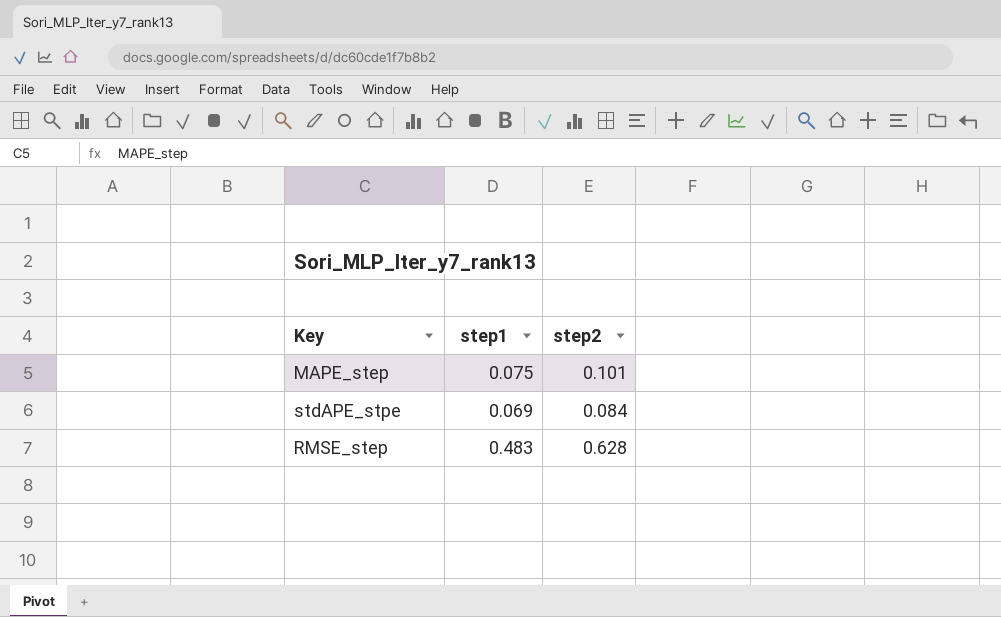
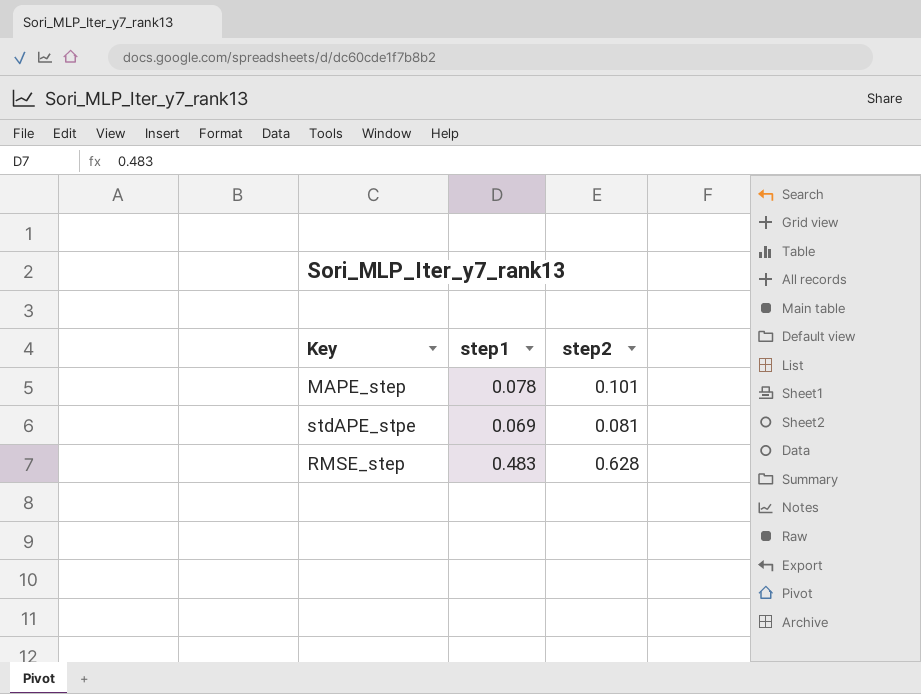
MAPE_step | step1: 0.075 -> 0.078
stdAPE_stpe | step2: 0.084 -> 0.081

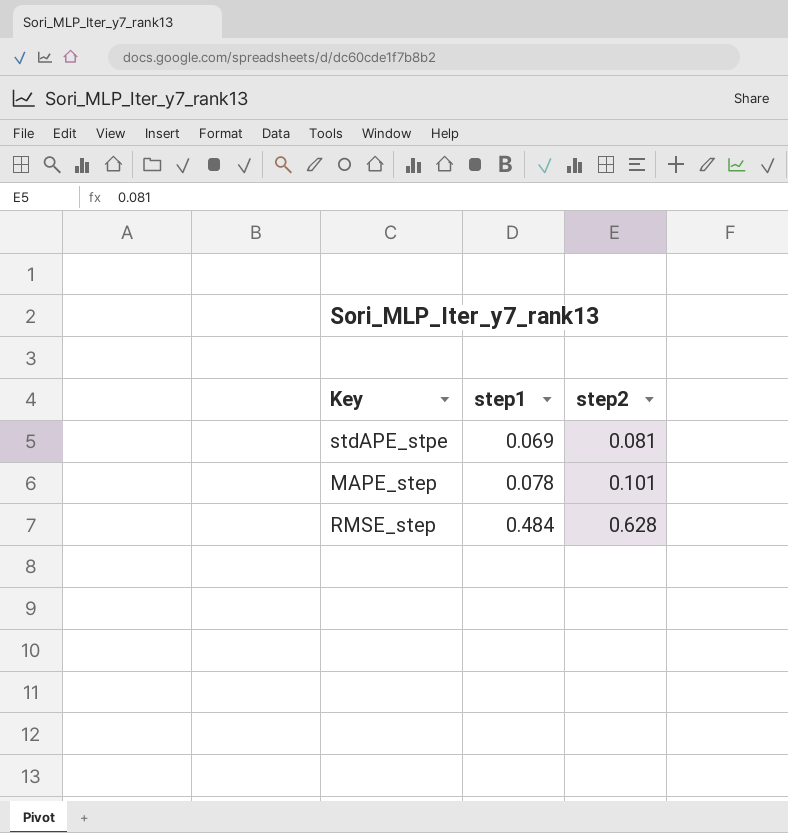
row order: none -> step1 ascending
RMSE_step | step1: 0.483 -> 0.484

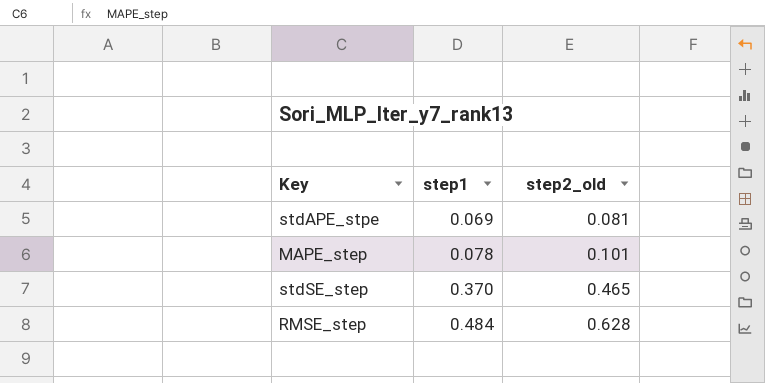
column name: step2 -> step2_old
row stdSE_step: none -> 0.370 | 0.465

